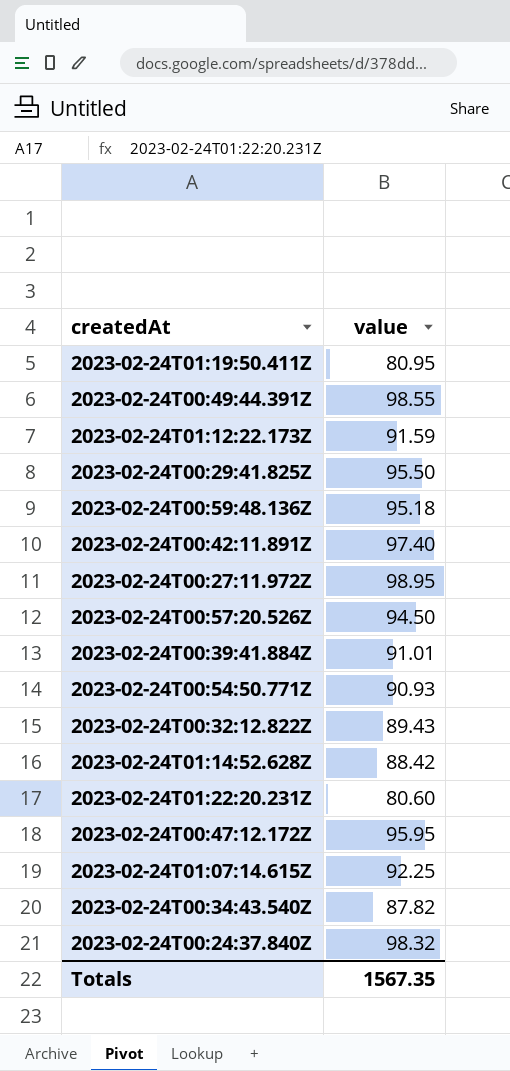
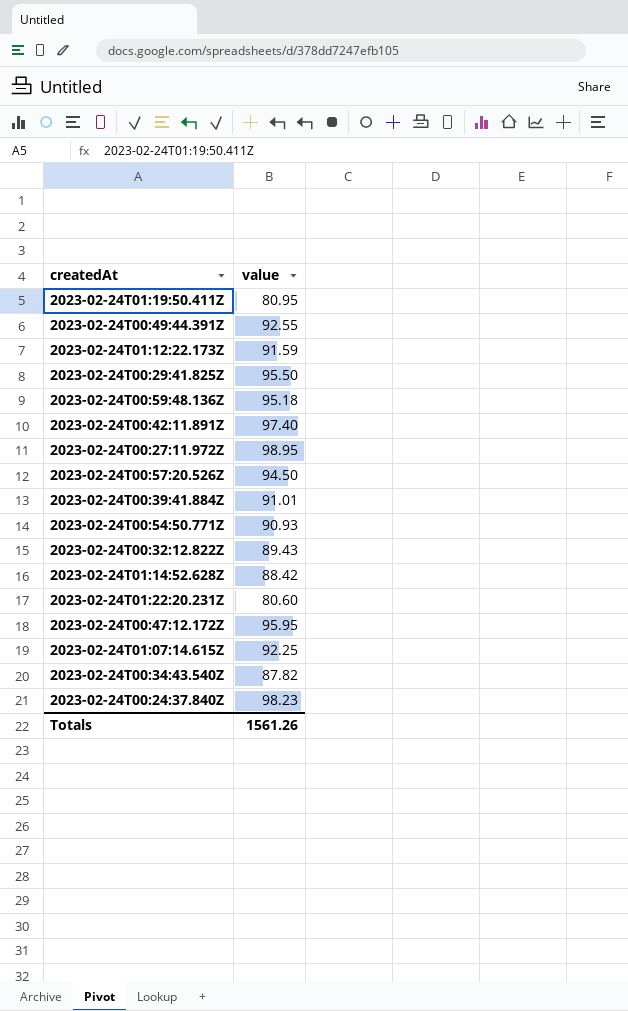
2023-02-24T00:49:44.391Z | value: 98.55 -> 92.55
2023-02-24T00:24:37.840Z | value: 98.32 -> 98.23
Totals | value: 1567.35 -> 1561.26

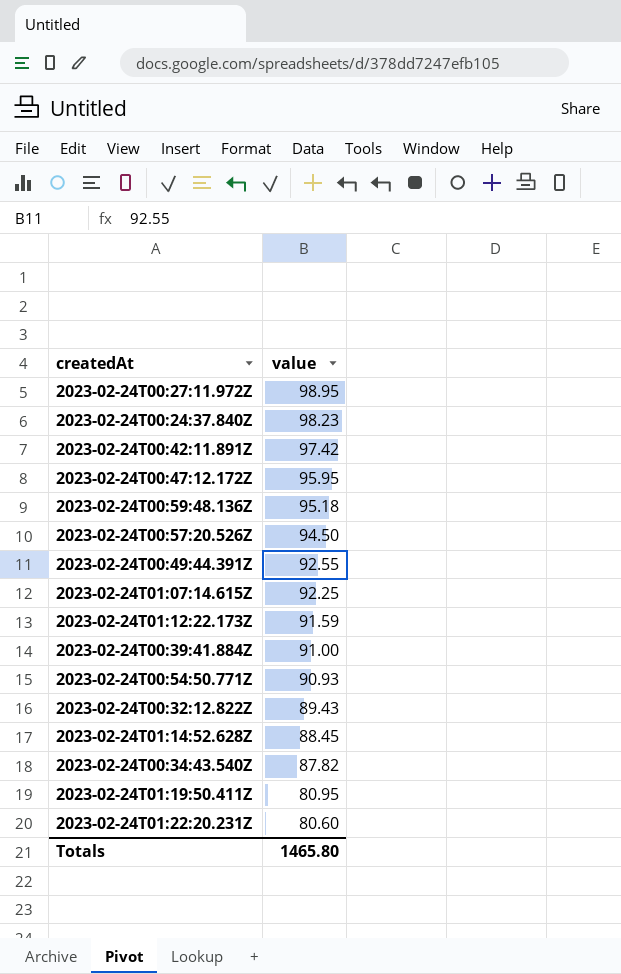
row order: none -> value descending
row 2023-02-24T00:29:41.825Z: 95.50 -> none
2023-02-24T00:42:11.891Z | value: 97.40 -> 97.42
2023-02-24T00:39:41.884Z | value: 91.01 -> 91.00
2023-02-24T01:14:52.628Z | value: 88.42 -> 88.45
Totals | value: 1561.26 -> 1465.80

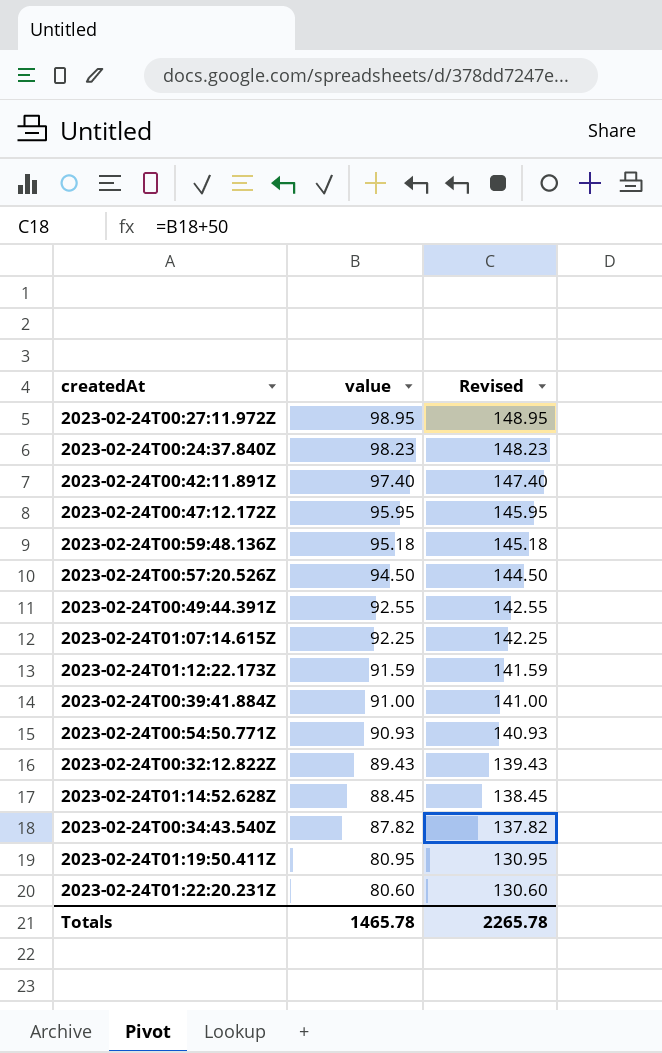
column Revised | formula: none -> [value] + 50
2023-02-24T00:42:11.891Z | value: 97.42 -> 97.40
Totals | value: 1465.80 -> 1465.78

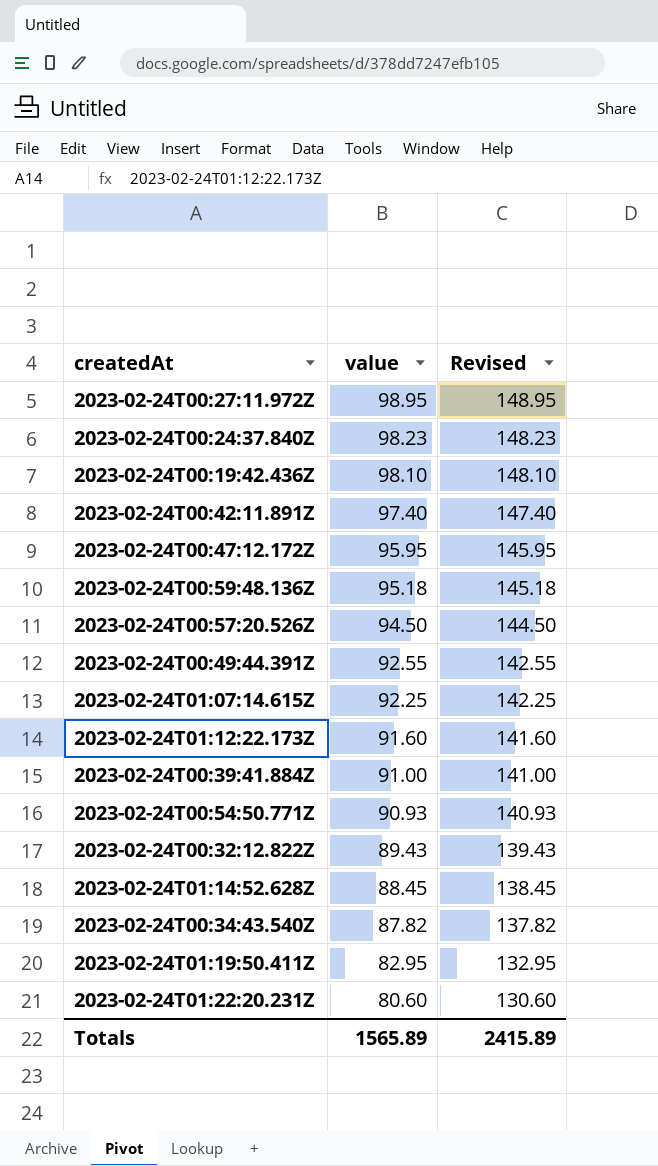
row 2023-02-24T00:19:42.436Z: none -> 98.10 | 148.10
2023-02-24T01:12:22.173Z | value: 91.59 -> 91.60
2023-02-24T01:12:22.173Z | Revised: 141.59 -> 141.60
2023-02-24T01:19:50.411Z | value: 80.95 -> 82.95
2023-02-24T01:19:50.411Z | Revised: 130.95 -> 132.95
Totals | value: 1465.78 -> 1565.89
Totals | Revised: 2265.78 -> 2415.89

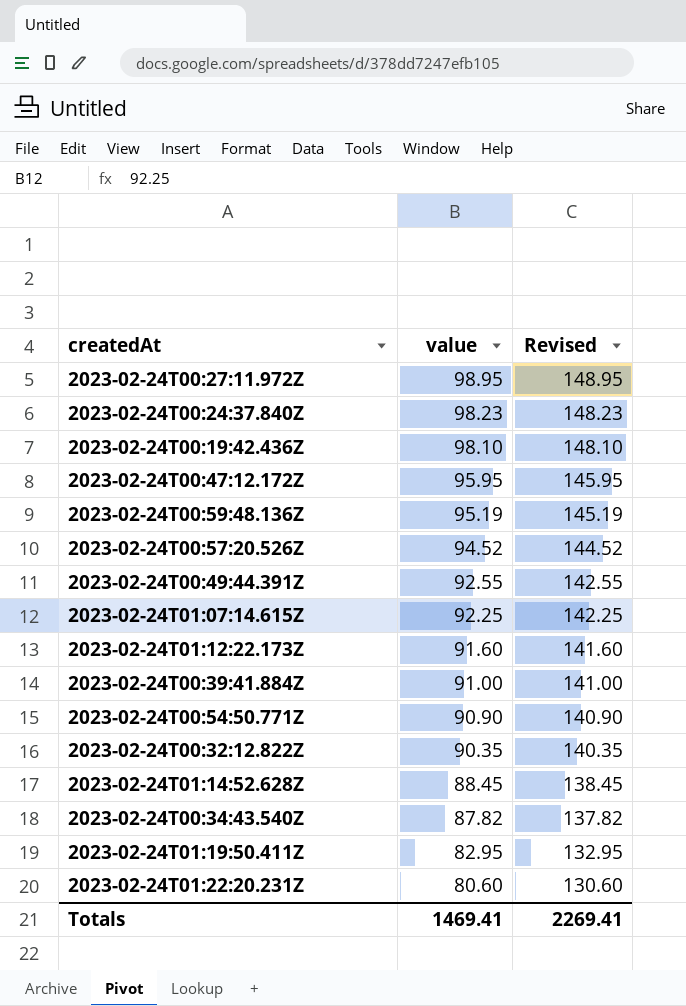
row 2023-02-24T00:42:11.891Z: 97.40 | 147.40 -> none
2023-02-24T00:59:48.136Z | value: 95.18 -> 95.19
2023-02-24T00:59:48.136Z | Revised: 145.18 -> 145.19
2023-02-24T00:57:20.526Z | value: 94.50 -> 94.52
2023-02-24T00:57:20.526Z | Revised: 144.50 -> 144.52
2023-02-24T00:54:50.771Z | value: 90.93 -> 90.90
2023-02-24T00:54:50.771Z | Revised: 140.93 -> 140.90
2023-02-24T00:32:12.822Z | value: 89.43 -> 90.35
2023-02-24T00:32:12.822Z | Revised: 139.43 -> 140.35
Totals | value: 1565.89 -> 1469.41
Totals | Revised: 2415.89 -> 2269.41

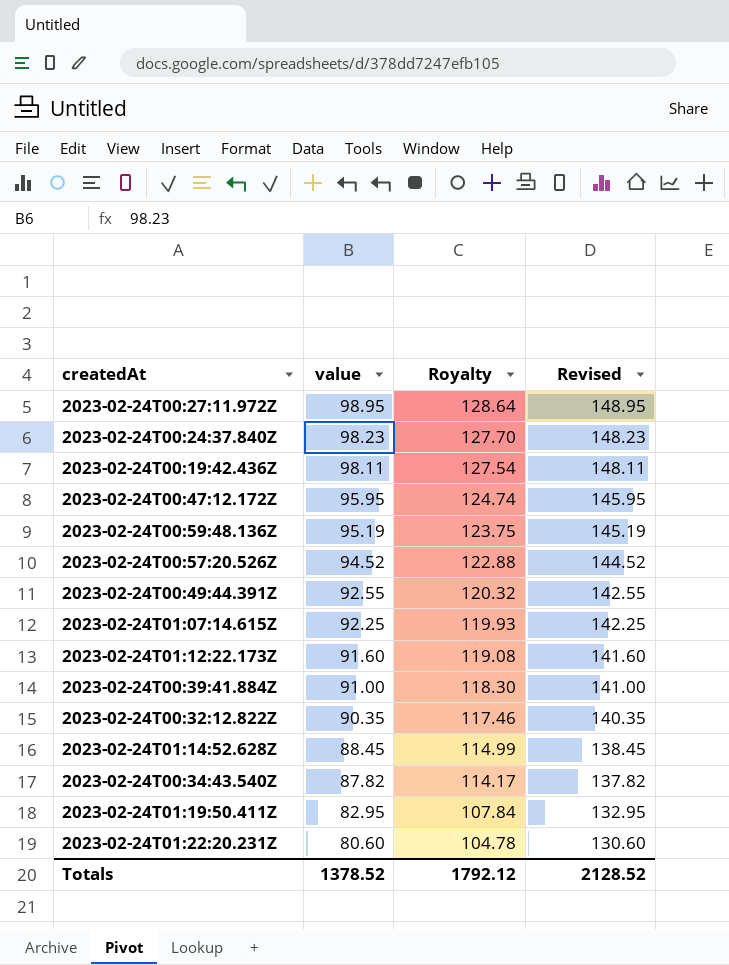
column Royalty | formula: none -> [value] * 1.3
row 2023-02-24T00:54:50.771Z: 90.90 | 140.90 -> none
2023-02-24T00:19:42.436Z | value: 98.10 -> 98.11
2023-02-24T00:19:42.436Z | Revised: 148.10 -> 148.11
Totals | value: 1469.41 -> 1378.52
Totals | Revised: 2269.41 -> 2128.52

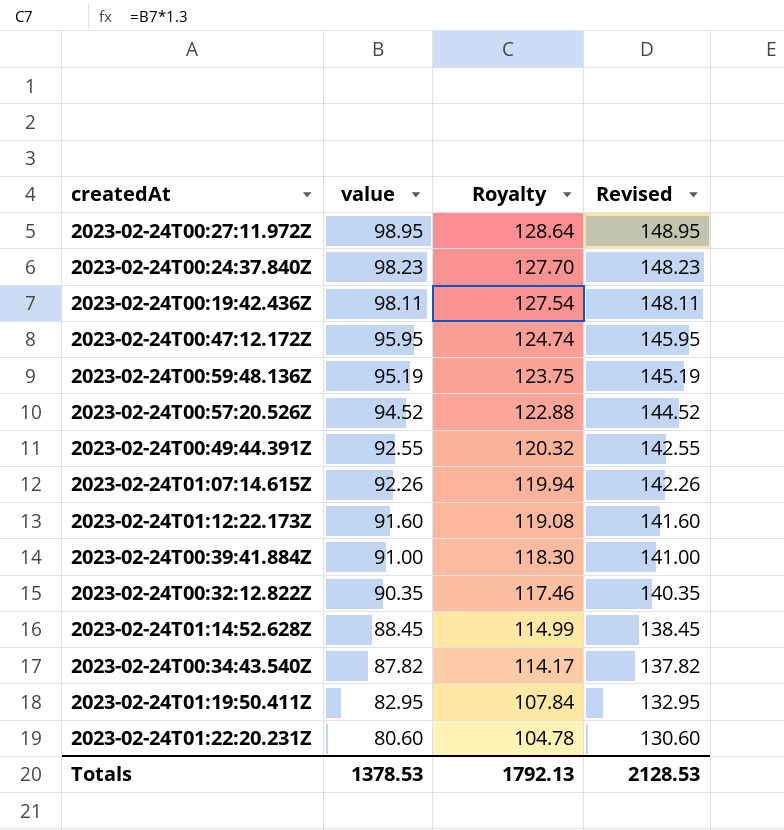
2023-02-24T01:07:14.615Z | value: 92.25 -> 92.26
2023-02-24T01:07:14.615Z | Royalty: 119.93 -> 119.94
2023-02-24T01:07:14.615Z | Revised: 142.25 -> 142.26
Totals | value: 1378.52 -> 1378.53
Totals | Royalty: 1792.12 -> 1792.13
Totals | Revised: 2128.52 -> 2128.53

